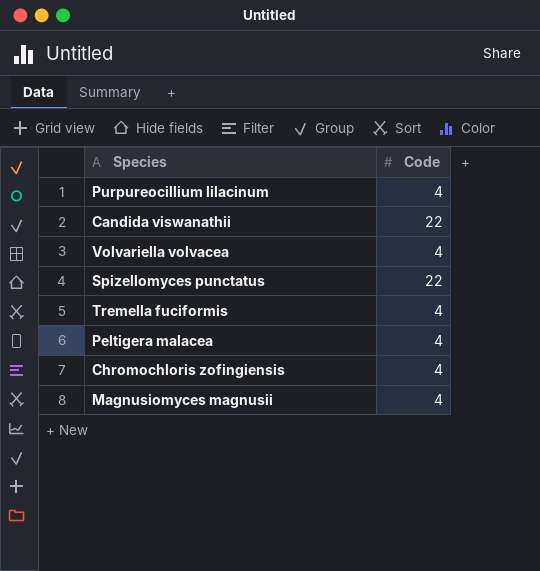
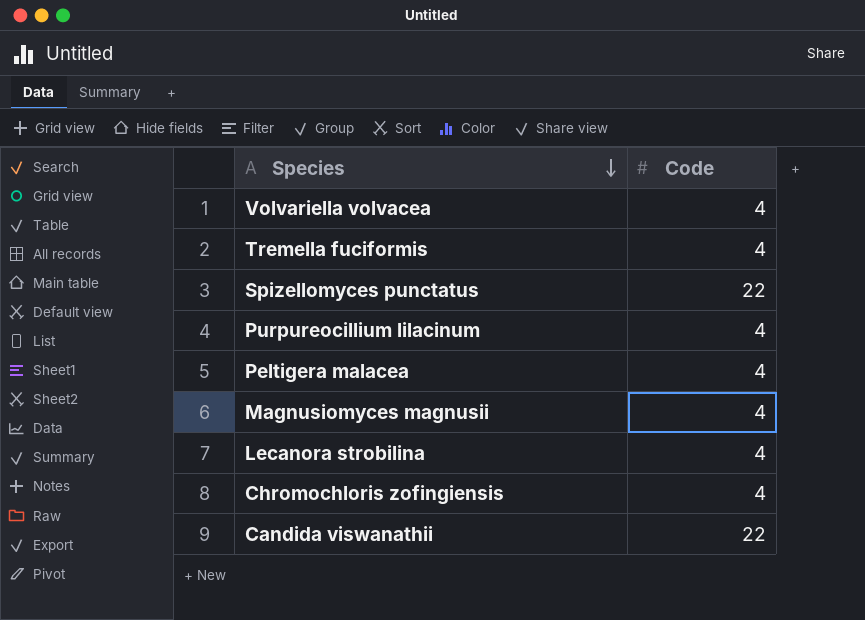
row order: none -> Species descending
row Lecanora strobilina: none -> 4

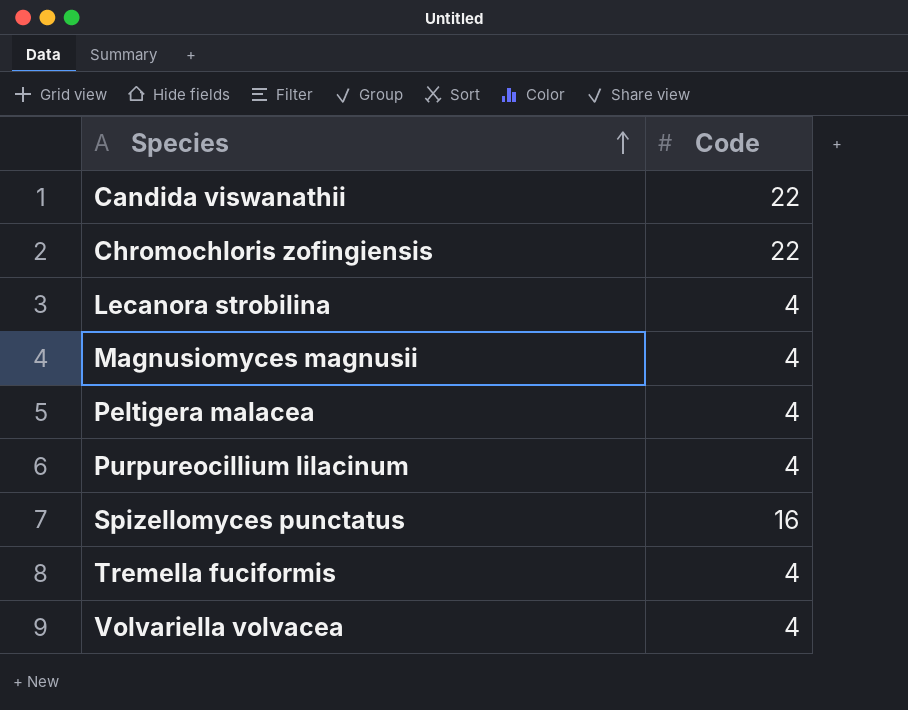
row order: Species descending -> Species ascending
Chromochloris zofingiensis | Code: 4 -> 22
Spizellomyces punctatus | Code: 22 -> 16

